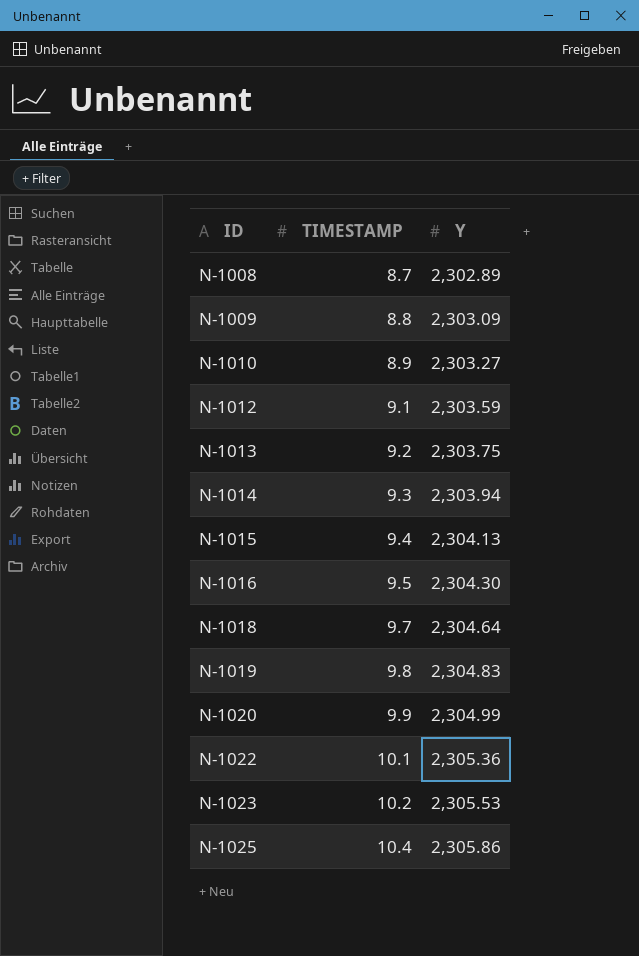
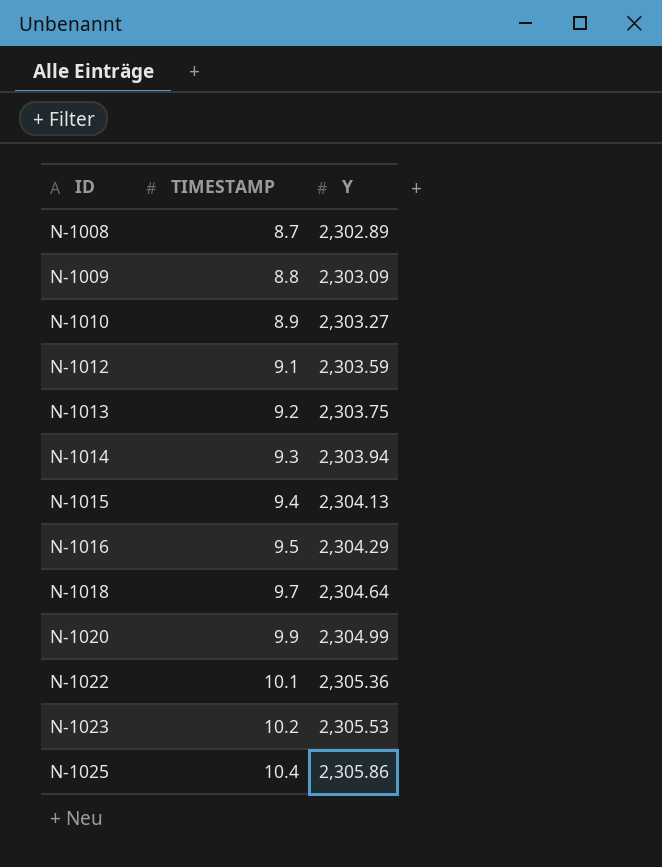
row N-1019: 9.8 | 2,304.83 -> none
N-1016 | Y: 2,304.30 -> 2,304.29

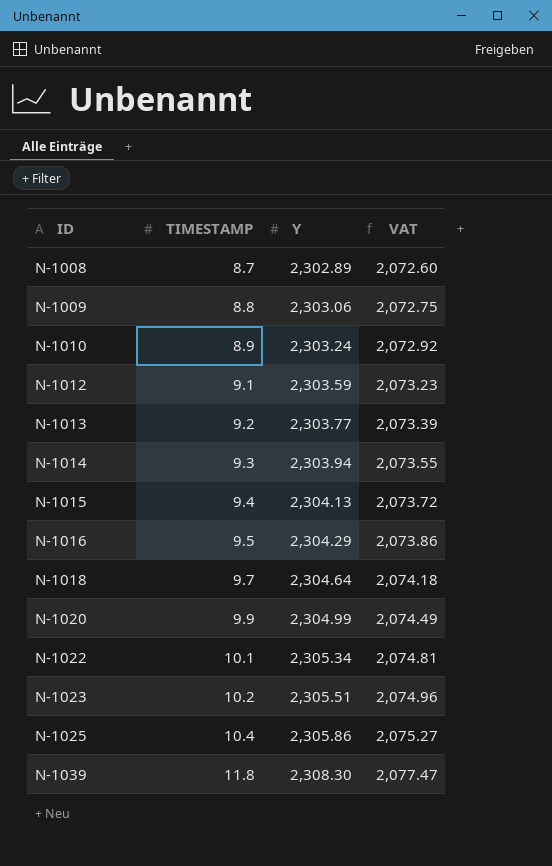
column VAT | formula: none -> [Y] * 0.9
N-1009 | Y: 2,303.09 -> 2,303.06
N-1010 | Y: 2,303.27 -> 2,303.24
N-1013 | Y: 2,303.75 -> 2,303.77
N-1022 | Y: 2,305.36 -> 2,305.34
N-1023 | Y: 2,305.53 -> 2,305.51
row N-1039: none -> 11.8 | 2,308.30 | 2,077.47

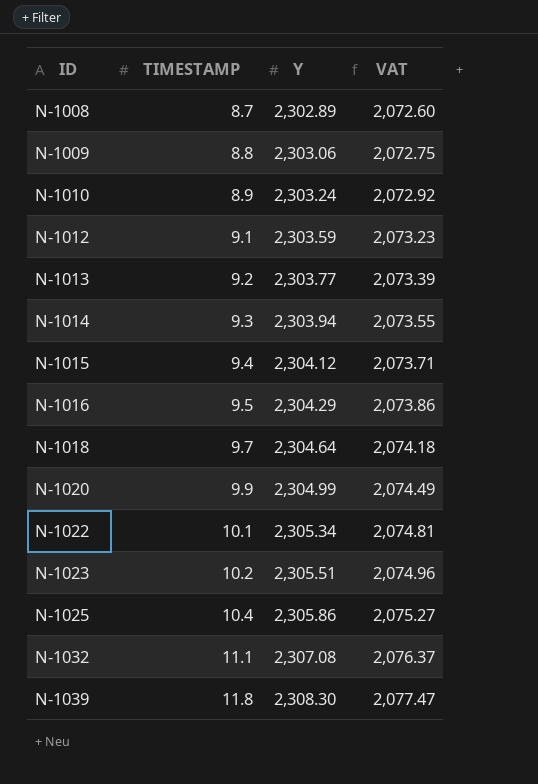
N-1015 | Y: 2,304.13 -> 2,304.12
N-1015 | VAT: 2,073.72 -> 2,073.71
row N-1032: none -> 11.1 | 2,307.08 | 2,076.37

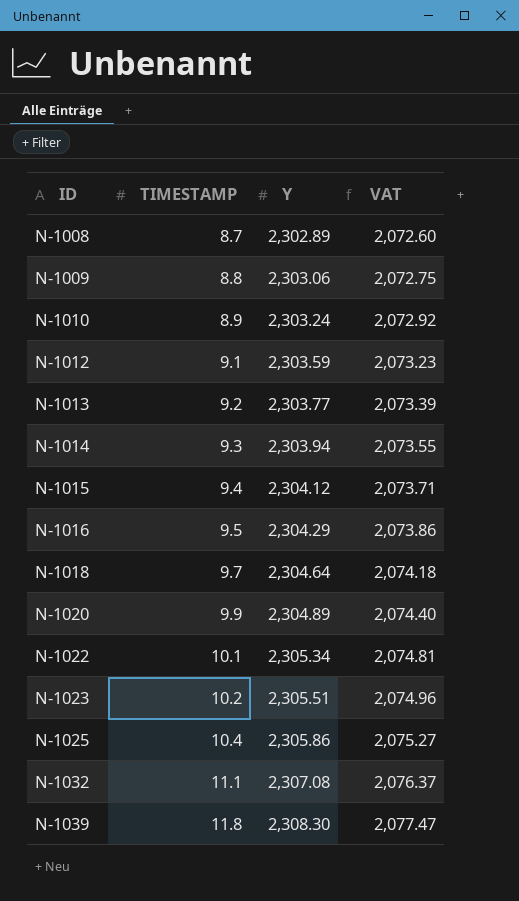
N-1020 | Y: 2,304.99 -> 2,304.89
N-1020 | VAT: 2,074.49 -> 2,074.40

